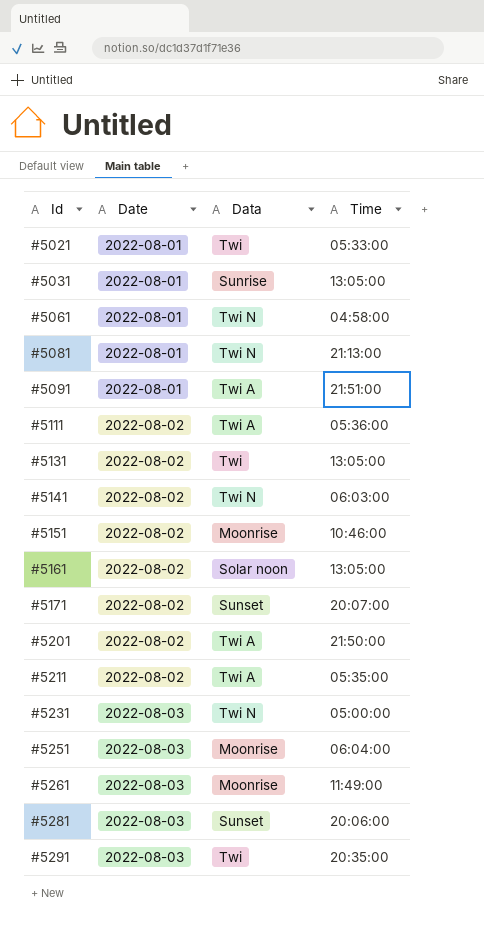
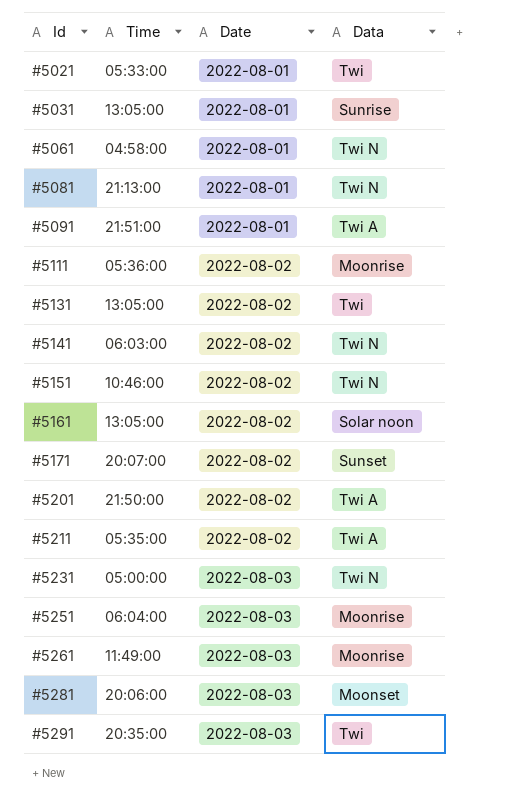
column Time | position: 4 -> 2
#5111 | Data: Twi A -> Moonrise
#5151 | Data: Moonrise -> Twi N
#5281 | Data: Sunset -> Moonset

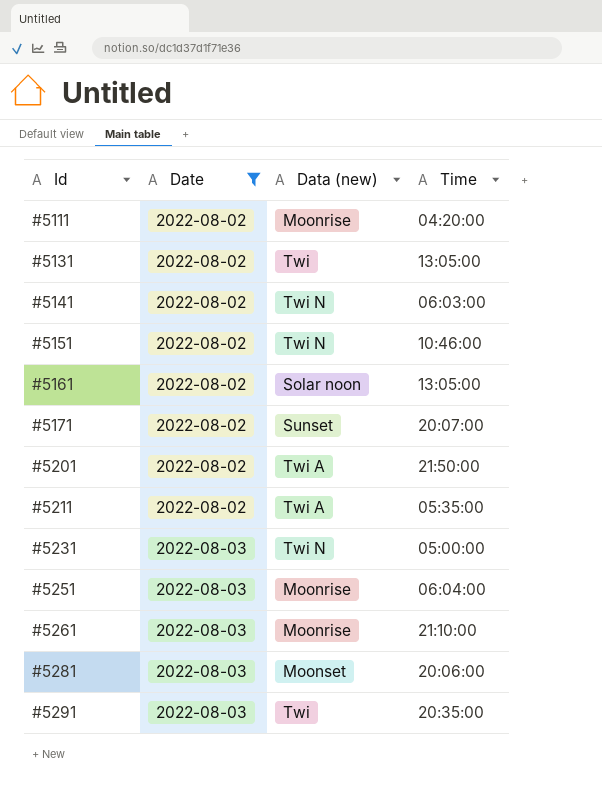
filter: none -> Date != 2022-08-01
column name: Data -> Data (new)
column Time | position: 2 -> 4
#5111 | Time: 05:36:00 -> 04:20:00
#5261 | Time: 11:49:00 -> 21:10:00

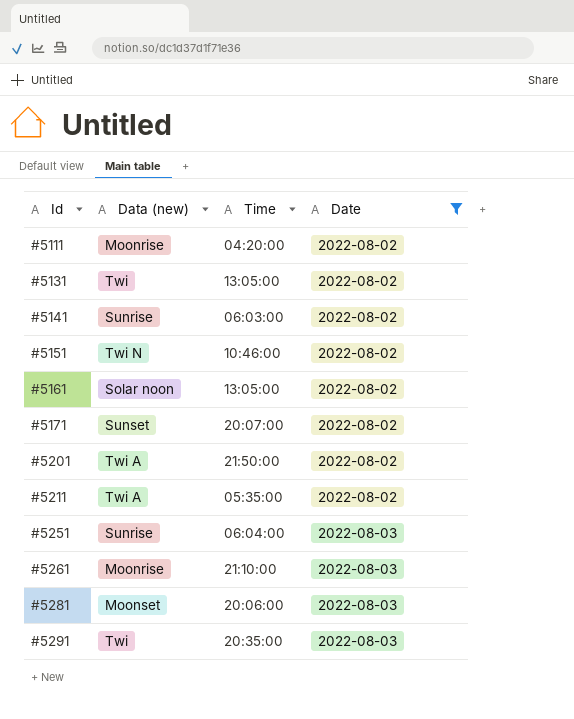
column Date | position: 2 -> 4
row #5231: 2022-08-03 | Twi N | 05:00:00 -> none
#5141 | Data (new): Twi N -> Sunrise
#5251 | Data (new): Moonrise -> Sunrise

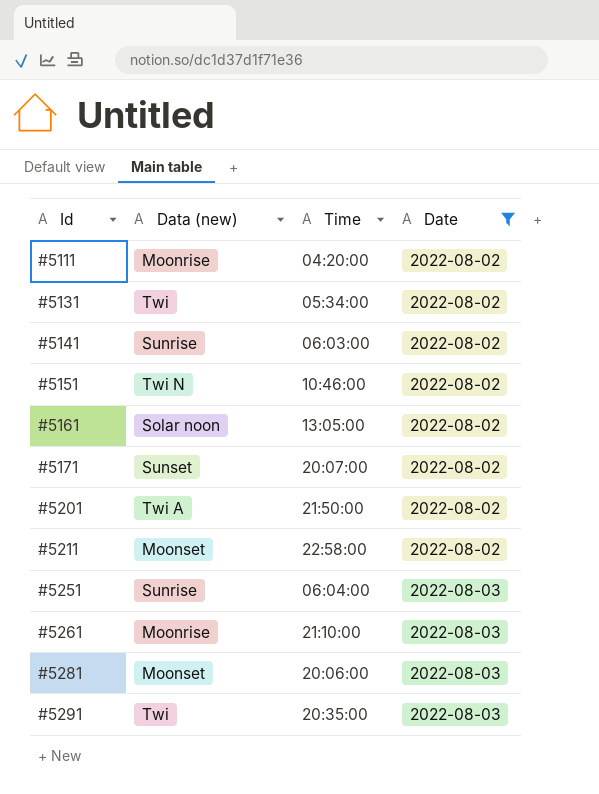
#5131 | Time: 13:05:00 -> 05:34:00
#5211 | Data (new): Twi A -> Moonset
#5211 | Time: 05:35:00 -> 22:58:00

